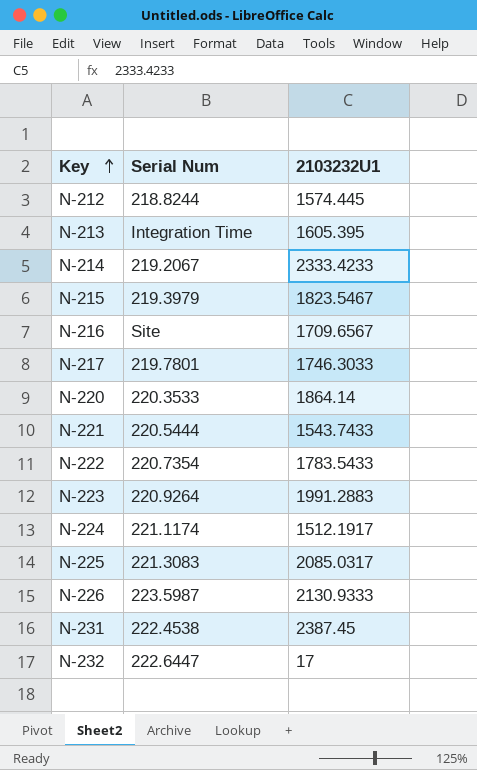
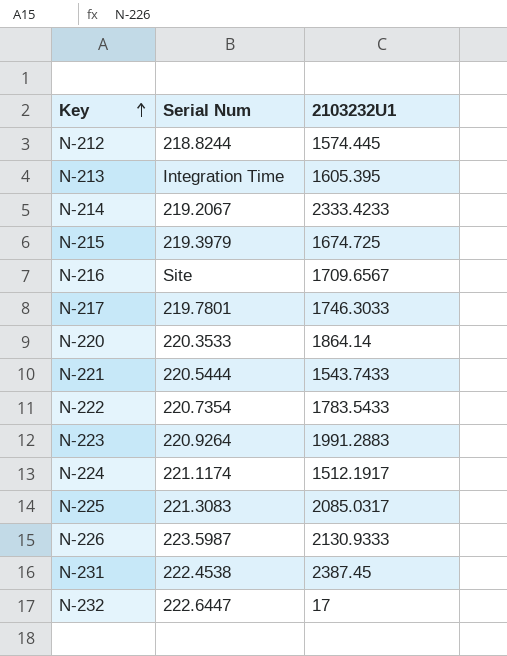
N-215 | 2103232U1: 1823.5467 -> 1674.725

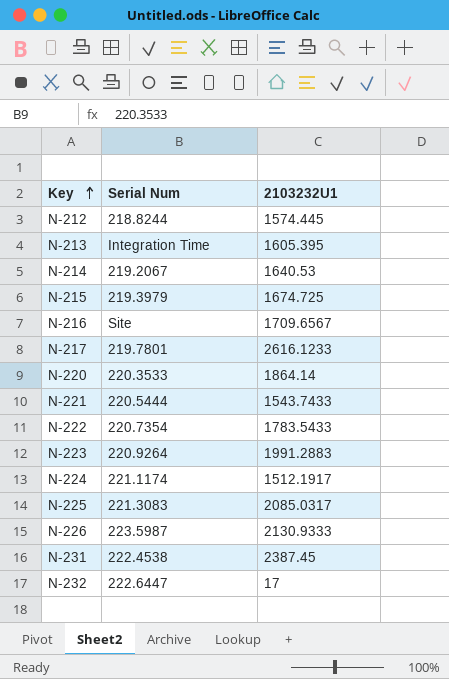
N-214 | 2103232U1: 2333.4233 -> 1640.53
N-217 | 2103232U1: 1746.3033 -> 2616.1233

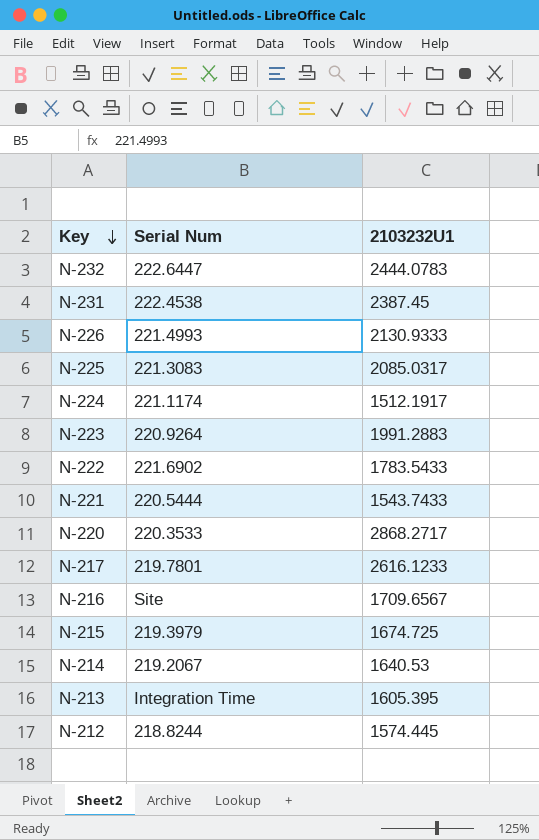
row order: Key ascending -> Key descending
N-232 | 2103232U1: 17 -> 2444.0783
N-226 | Serial Num: 223.5987 -> 221.4993
N-222 | Serial Num: 220.7354 -> 221.6902
N-220 | 2103232U1: 1864.14 -> 2868.2717

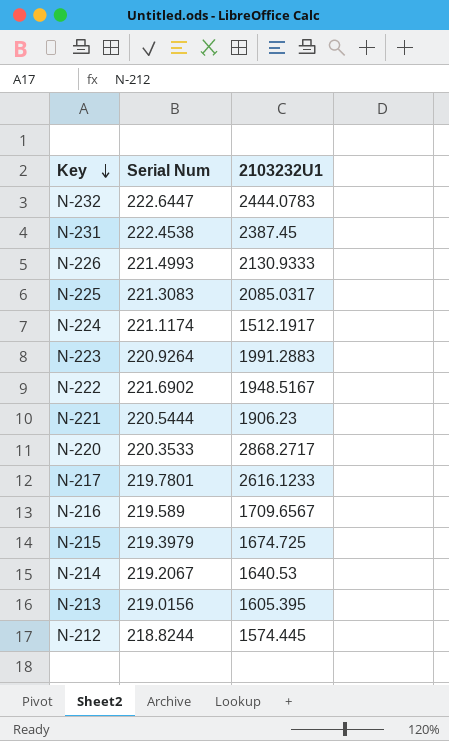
N-222 | 2103232U1: 1783.5433 -> 1948.5167
N-221 | 2103232U1: 1543.7433 -> 1906.23
N-216 | Serial Num: Site -> 219.589
N-213 | Serial Num: Integration Time -> 219.0156

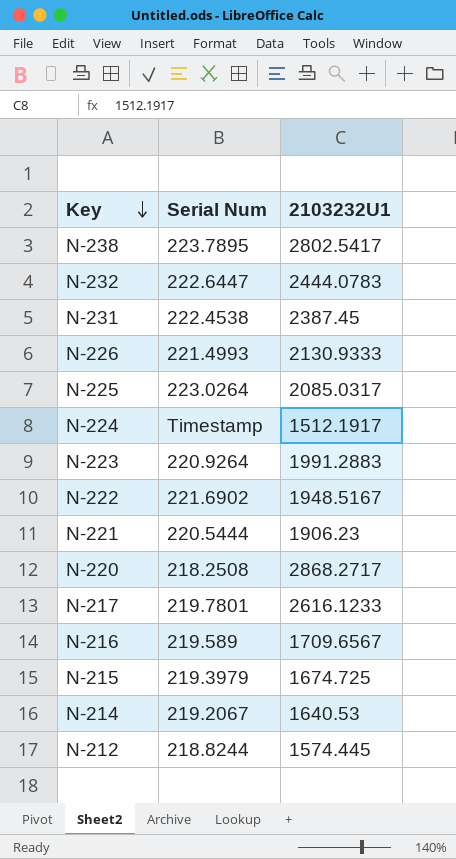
row N-213: 219.0156 | 1605.395 -> none
row N-238: none -> 223.7895 | 2802.5417
N-225 | Serial Num: 221.3083 -> 223.0264
N-224 | Serial Num: 221.1174 -> Timestamp
N-220 | Serial Num: 220.3533 -> 218.2508

